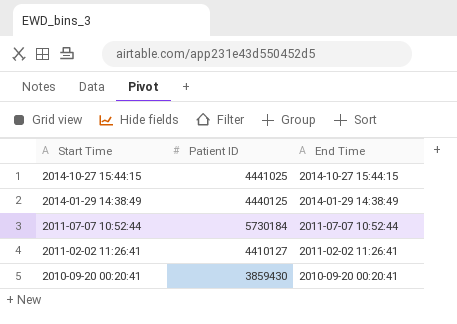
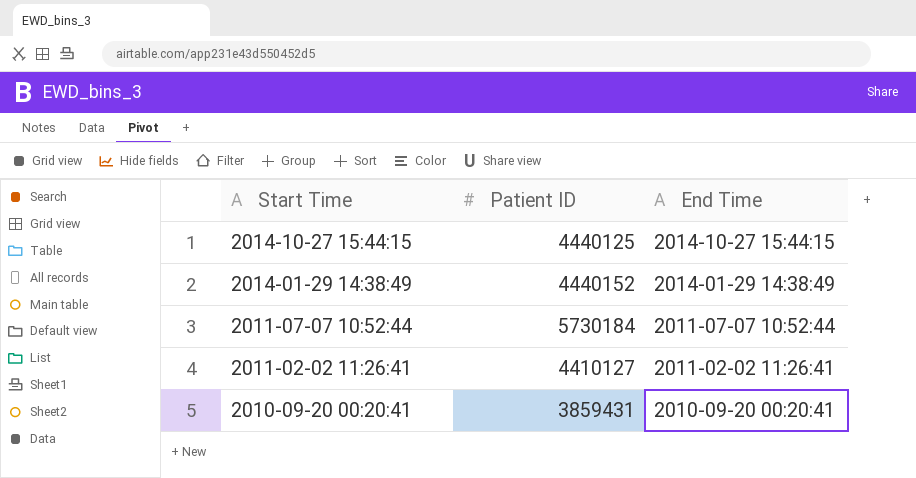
2014-10-27 15:44:15 | Patient ID: 4441025 -> 4440125
2014-01-29 14:38:49 | Patient ID: 4440125 -> 4440152
2010-09-20 00:20:41 | Patient ID: 3859430 -> 3859431

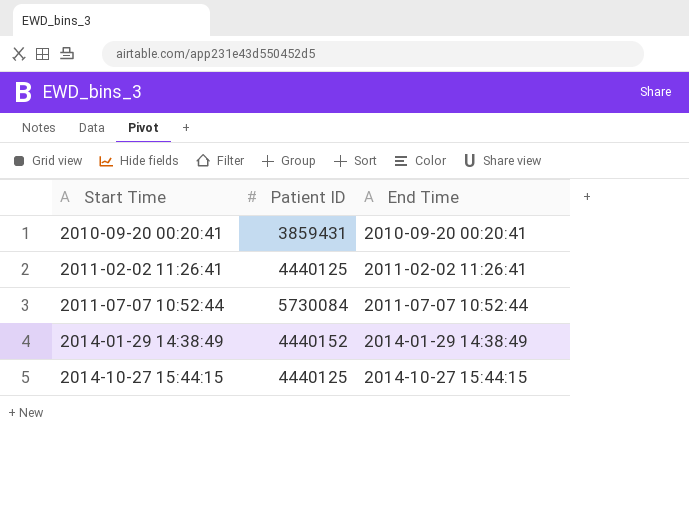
row order: Start Time descending -> Start Time ascending
2011-02-02 11:26:41 | Patient ID: 4410127 -> 4440125
2011-07-07 10:52:44 | Patient ID: 5730184 -> 5730084

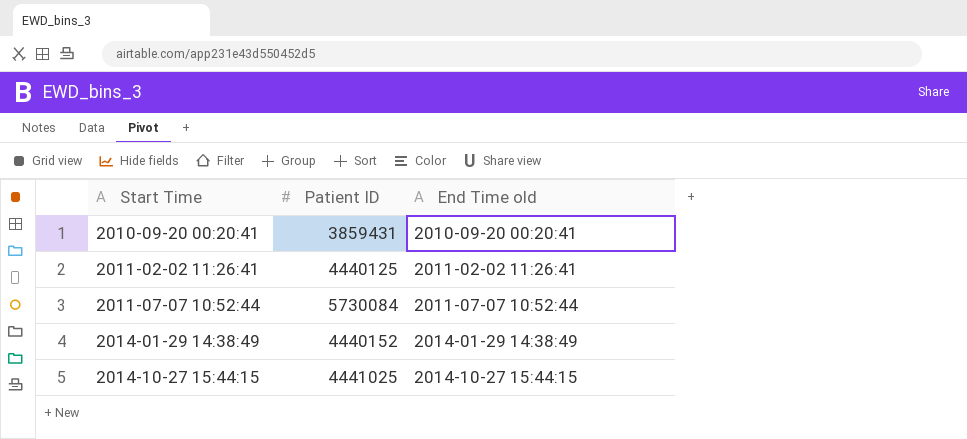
column name: End Time -> End Time old
2014-10-27 15:44:15 | Patient ID: 4440125 -> 4441025

